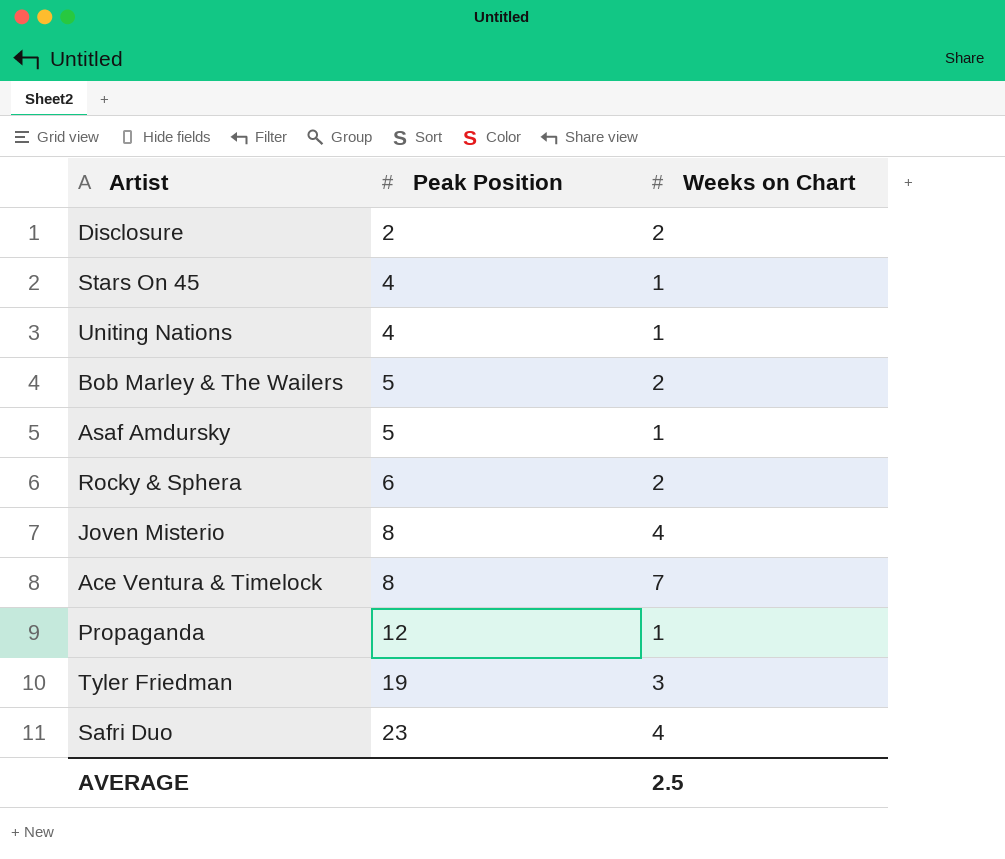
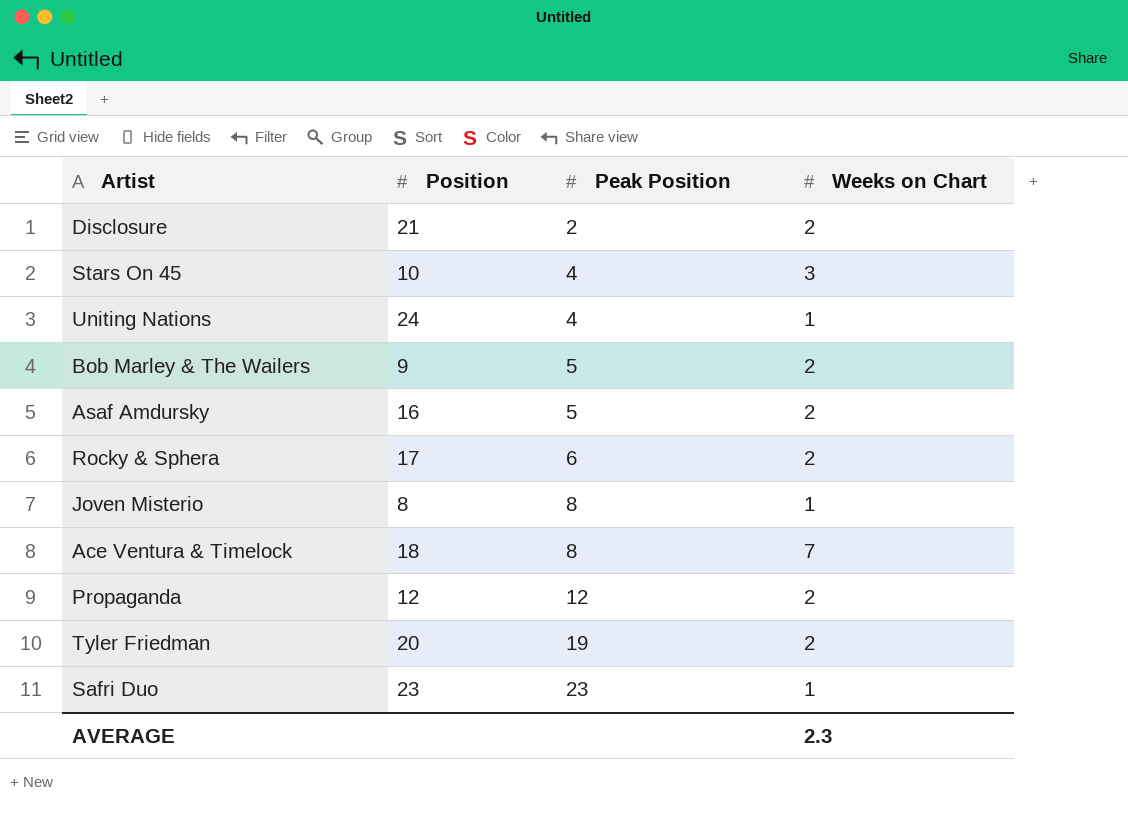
column Position | position: none -> 2
Stars On 45 | Weeks on Chart: 1 -> 3
Asaf Amdursky | Weeks on Chart: 1 -> 2
Joven Misterio | Weeks on Chart: 4 -> 1
Propaganda | Weeks on Chart: 1 -> 2
Tyler Friedman | Weeks on Chart: 3 -> 2
Safri Duo | Weeks on Chart: 4 -> 1
AVERAGE | Weeks on Chart: 2.5 -> 2.3

